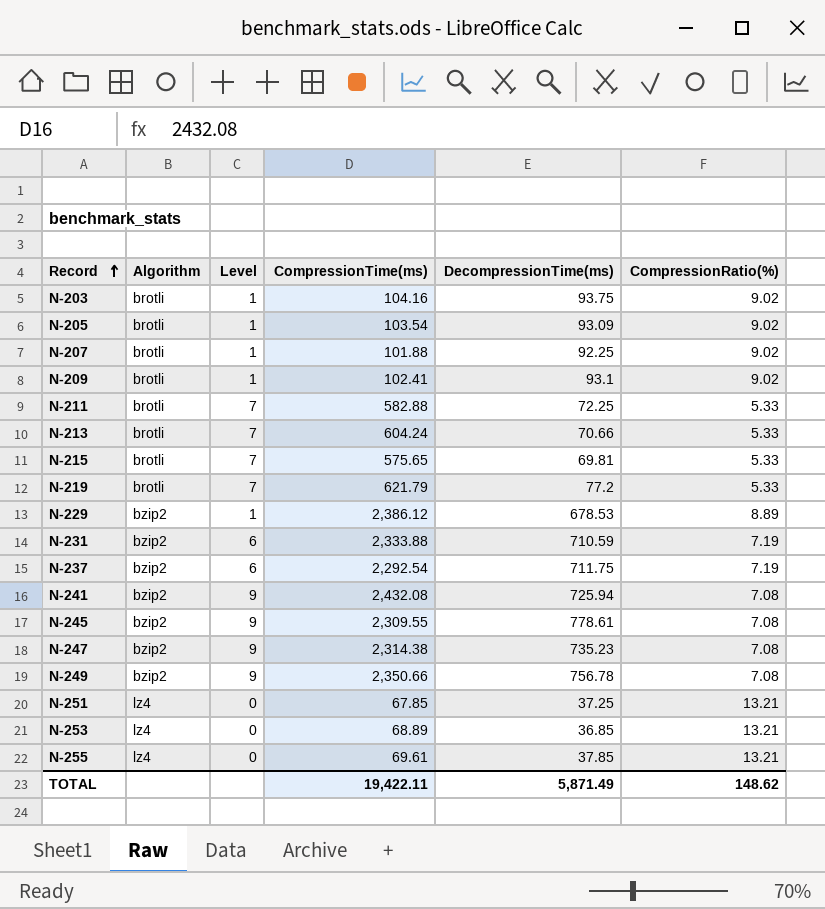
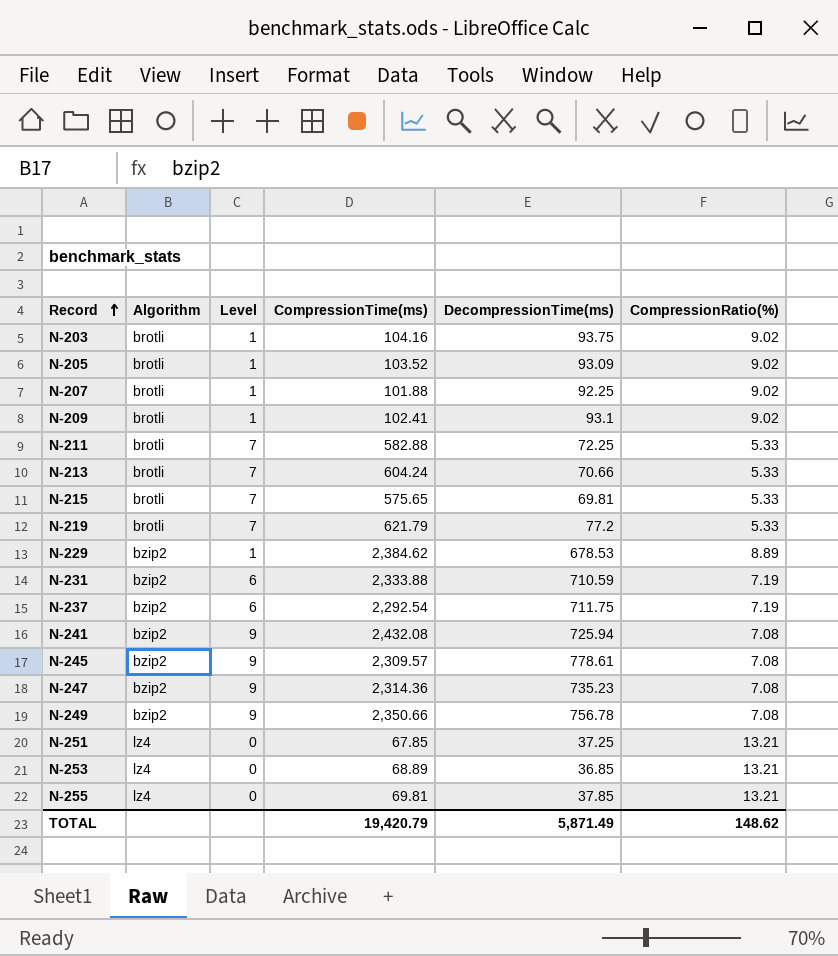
N-205 | CompressionTime(ms): 103.54 -> 103.52
N-229 | CompressionTime(ms): 2,386.12 -> 2,384.62
N-245 | CompressionTime(ms): 2,309.55 -> 2,309.57
N-247 | CompressionTime(ms): 2,314.38 -> 2,314.36
N-255 | CompressionTime(ms): 69.61 -> 69.81
TOTAL | CompressionTime(ms): 19,422.11 -> 19,420.79

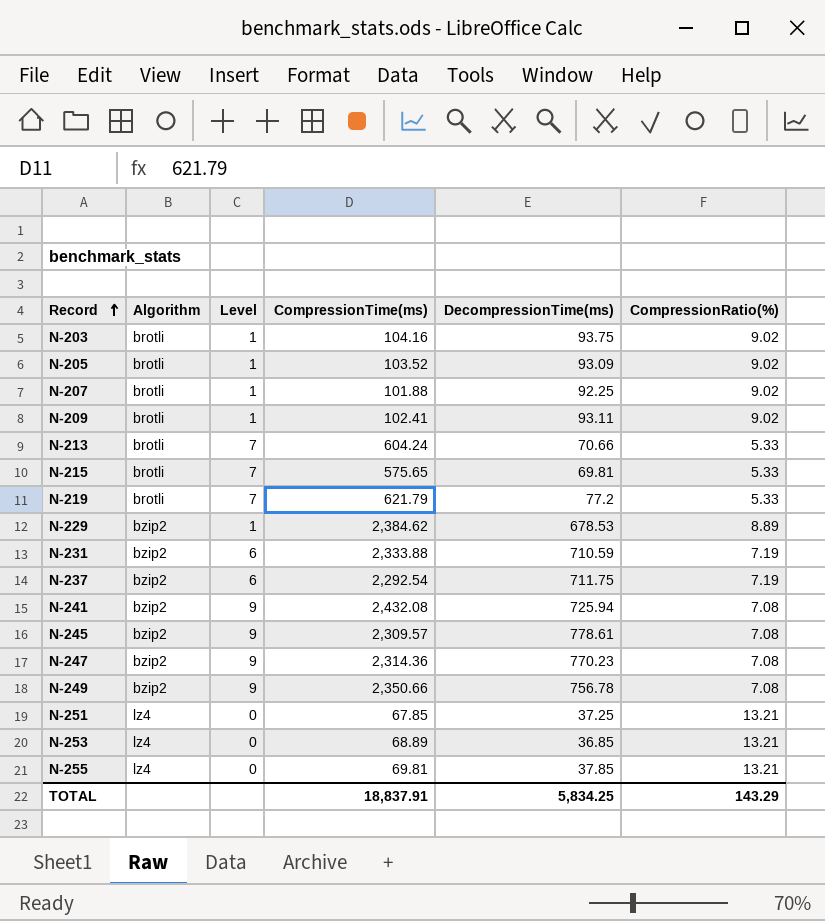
row N-211: brotli | 7 | 582.88 | 72.25 | 5.33 -> none
N-209 | DecompressionTime(ms): 93.1 -> 93.11
N-247 | DecompressionTime(ms): 735.23 -> 770.23
TOTAL | CompressionTime(ms): 19,420.79 -> 18,837.91
TOTAL | DecompressionTime(ms): 5,871.49 -> 5,834.25
TOTAL | CompressionRatio(%): 148.62 -> 143.29

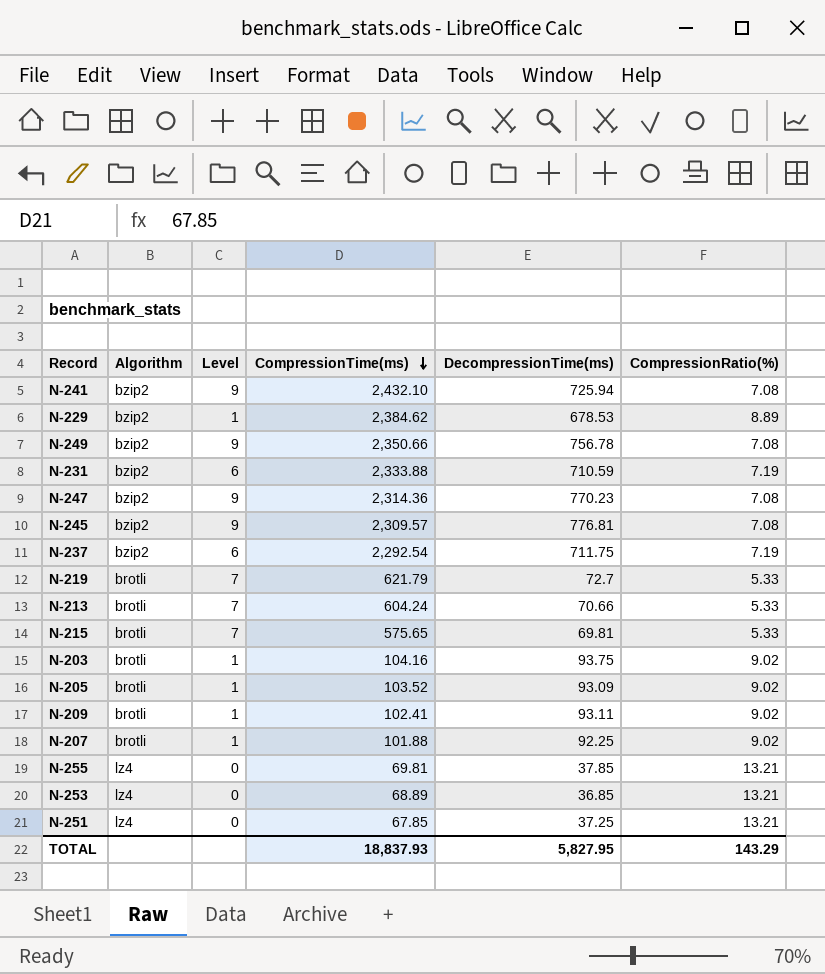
row order: Record ascending -> CompressionTime(ms) descending
N-241 | CompressionTime(ms): 2,432.08 -> 2,432.10
N-245 | DecompressionTime(ms): 778.61 -> 776.81
N-219 | DecompressionTime(ms): 77.2 -> 72.7
TOTAL | CompressionTime(ms): 18,837.91 -> 18,837.93
TOTAL | DecompressionTime(ms): 5,834.25 -> 5,827.95

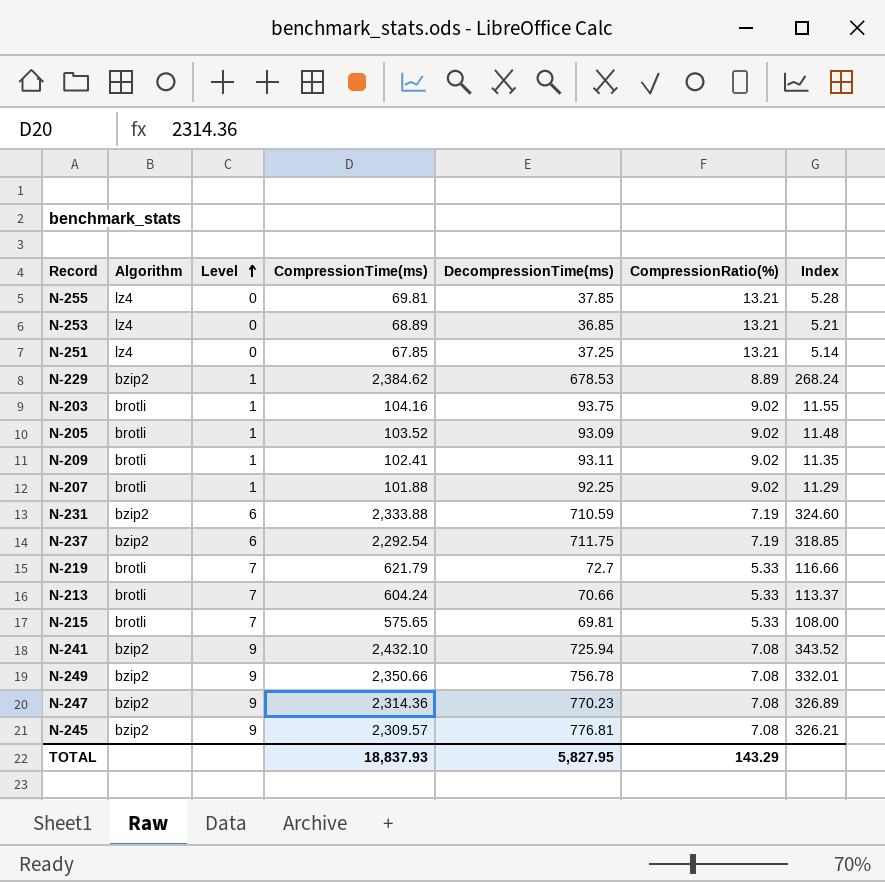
row order: CompressionTime(ms) descending -> Level ascending
column Index | formula: none -> [CompressionTime(ms)] / [CompressionRatio(%)]

